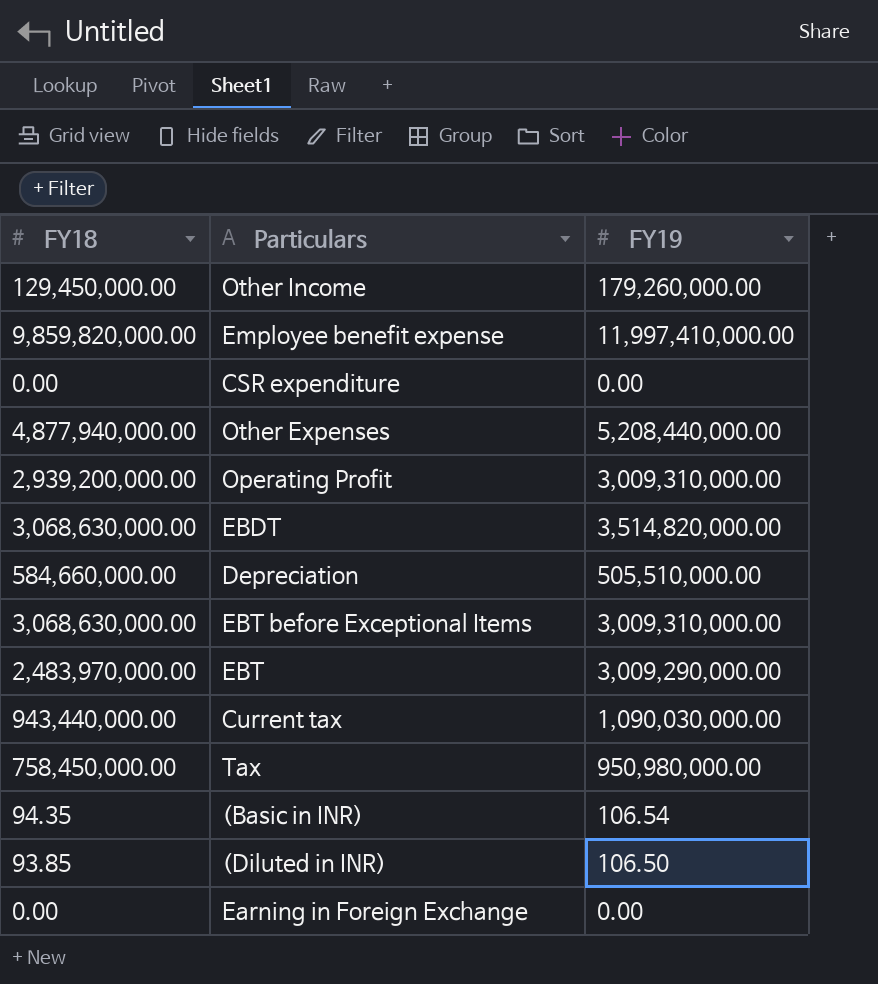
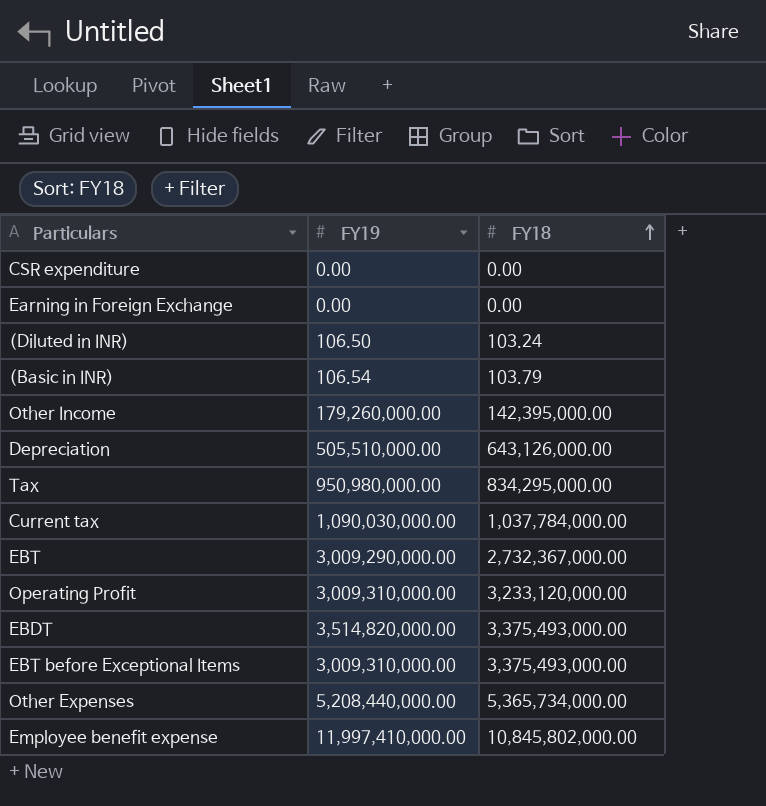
row order: none -> FY18 ascending
column FY18 | position: 1 -> 3
(Diluted in INR) | FY18: 93.85 -> 103.24
(Basic in INR) | FY18: 94.35 -> 103.79
Other Income | FY18: 129,450,000.00 -> 142,395,000.00
Depreciation | FY18: 584,660,000.00 -> 643,126,000.00
Tax | FY18: 758,450,000.00 -> 834,295,000.00
Current tax | FY18: 943,440,000.00 -> 1,037,784,000.00
EBT | FY18: 2,483,970,000.00 -> 2,732,367,000.00
Operating Profit | FY18: 2,939,200,000.00 -> 3,233,120,000.00
EBDT | FY18: 3,068,630,000.00 -> 3,375,493,000.00
EBT before Exceptional Items | FY18: 3,068,630,000.00 -> 3,375,493,000.00
Other Expenses | FY18: 4,877,940,000.00 -> 5,365,734,000.00
Employee benefit expense | FY18: 9,859,820,000.00 -> 10,845,802,000.00

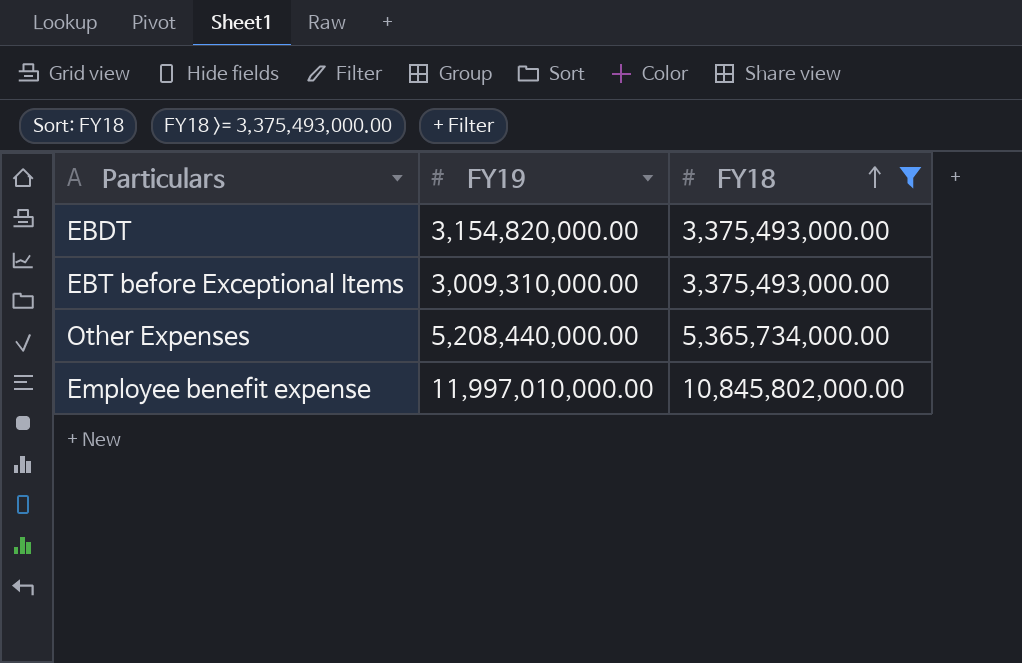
filter: none -> FY18 >= 3,375,493,000.00
EBDT | FY19: 3,514,820,000.00 -> 3,154,820,000.00
Employee benefit expense | FY19: 11,997,410,000.00 -> 11,997,010,000.00

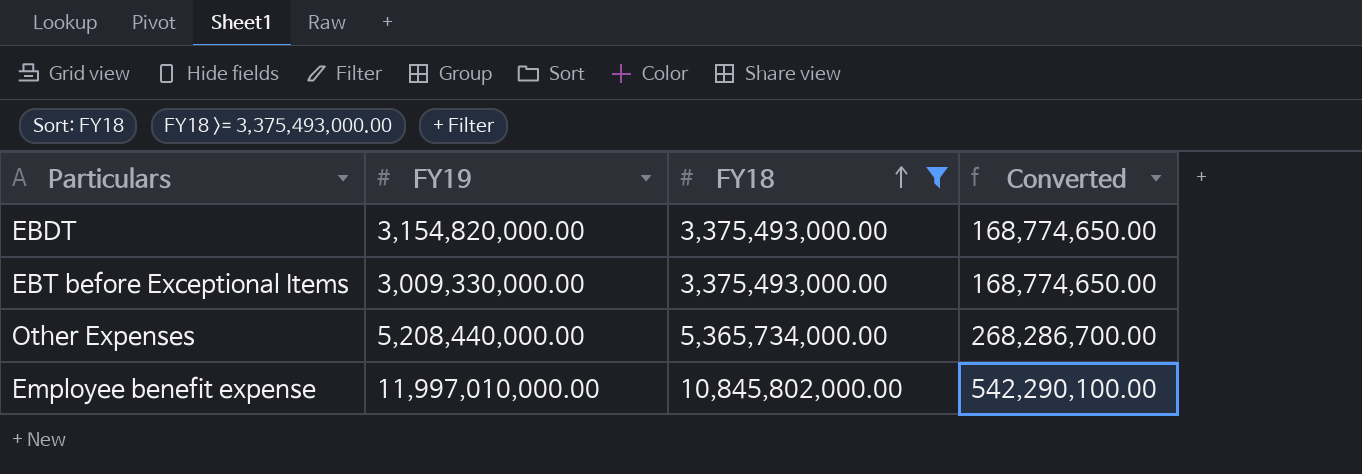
column Converted | formula: none -> [FY18] * 0.05
EBT before Exceptional Items | FY19: 3,009,310,000.00 -> 3,009,330,000.00

